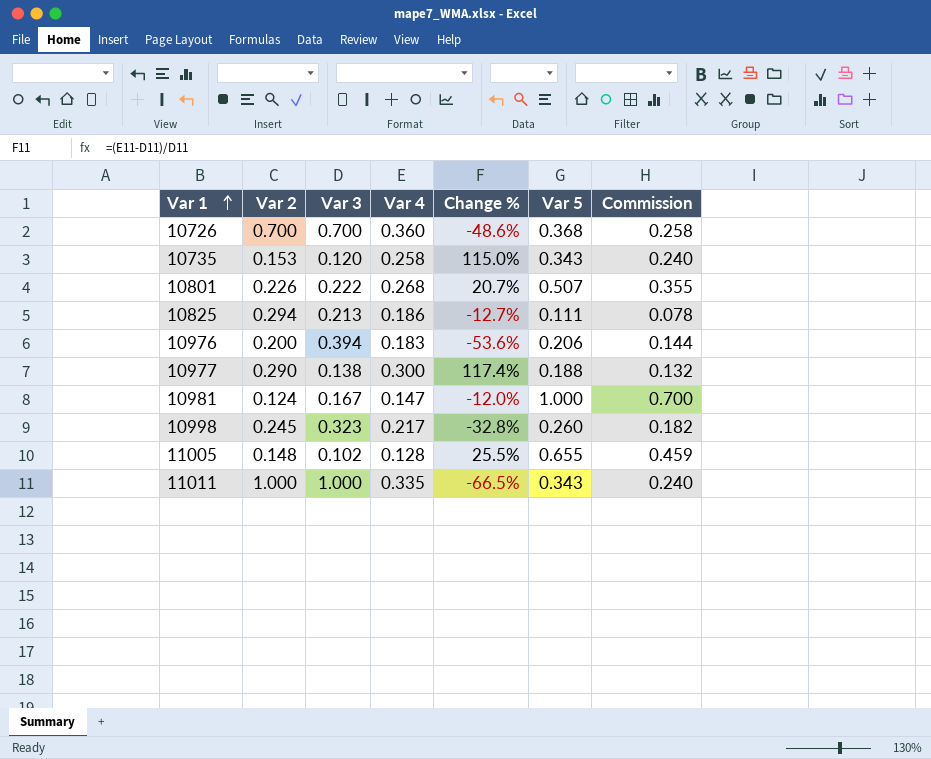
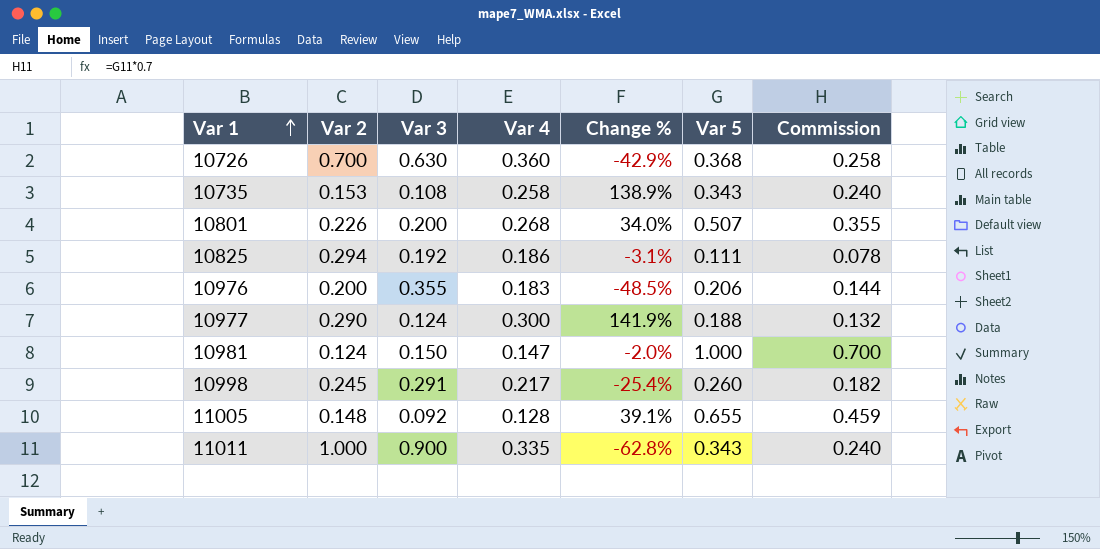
10726 | Var 3: 0.700 -> 0.630
10726 | Change %: -48.6% -> -42.9%
10735 | Var 3: 0.120 -> 0.108
10735 | Change %: 115.0% -> 138.9%
10801 | Var 3: 0.222 -> 0.200
10801 | Change %: 20.7% -> 34.0%
10825 | Var 3: 0.213 -> 0.192
10825 | Change %: -12.7% -> -3.1%
10976 | Var 3: 0.394 -> 0.355
10976 | Change %: -53.6% -> -48.5%
10977 | Var 3: 0.138 -> 0.124
10977 | Change %: 117.4% -> 141.9%
10981 | Var 3: 0.167 -> 0.150
10981 | Change %: -12.0% -> -2.0%
10998 | Var 3: 0.323 -> 0.291
10998 | Change %: -32.8% -> -25.4%
11005 | Var 3: 0.102 -> 0.092
11005 | Change %: 25.5% -> 39.1%
11011 | Var 3: 1.000 -> 0.900
11011 | Change %: -66.5% -> -62.8%

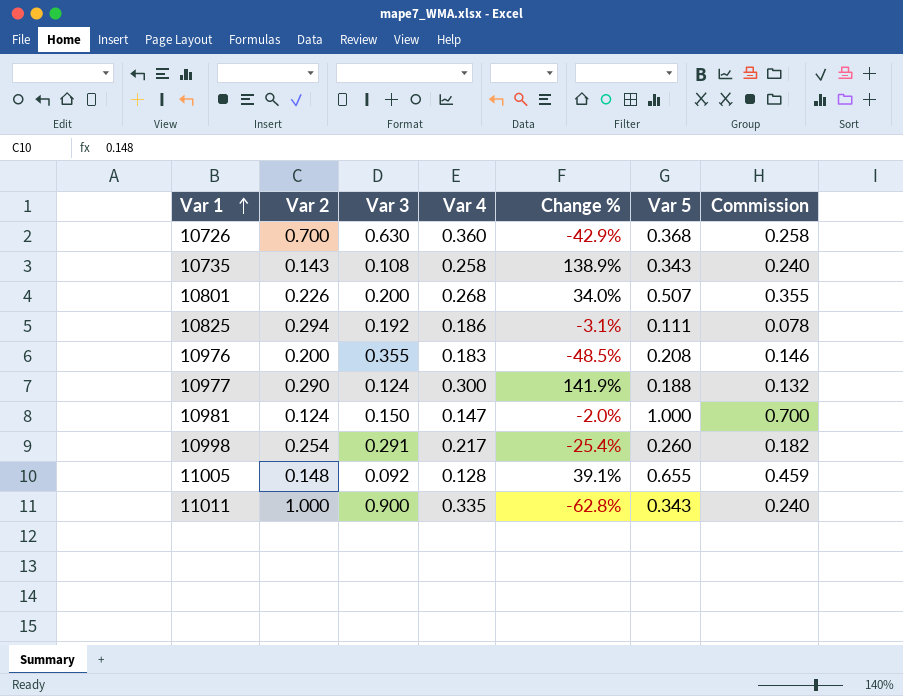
10735 | Var 2: 0.153 -> 0.143
10976 | Var 5: 0.206 -> 0.208
10976 | Commission: 0.144 -> 0.146
10998 | Var 2: 0.245 -> 0.254

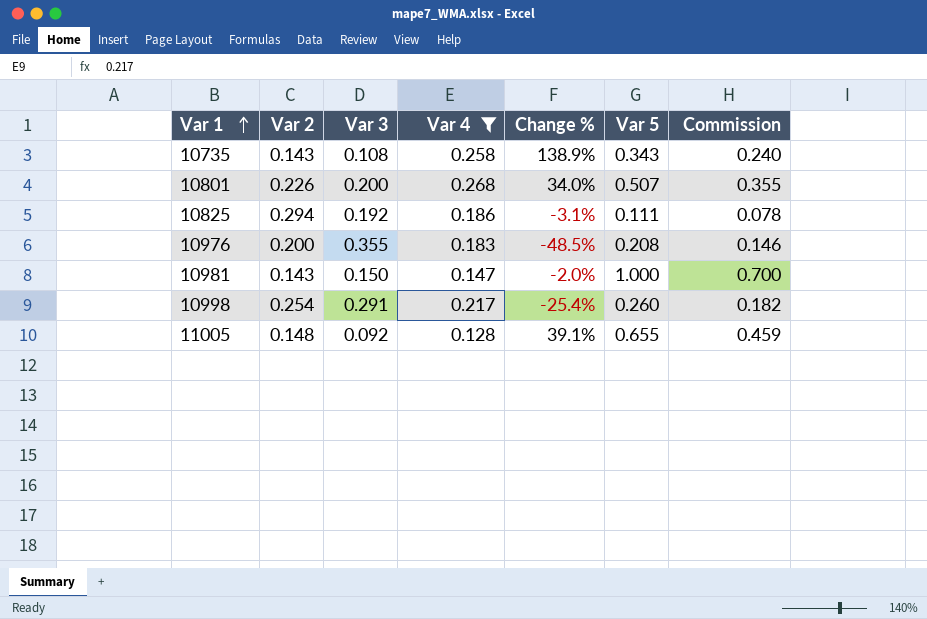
filter: none -> Var 4 <= 0.268
10981 | Var 2: 0.124 -> 0.143

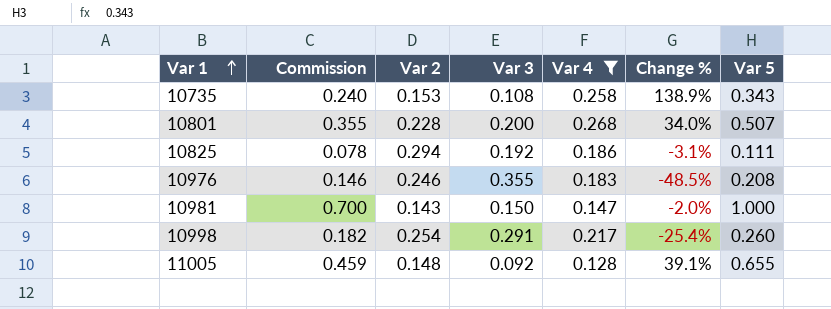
column Commission | position: 7 -> 2
10735 | Var 2: 0.143 -> 0.153
10801 | Var 2: 0.226 -> 0.228
10976 | Var 2: 0.200 -> 0.246

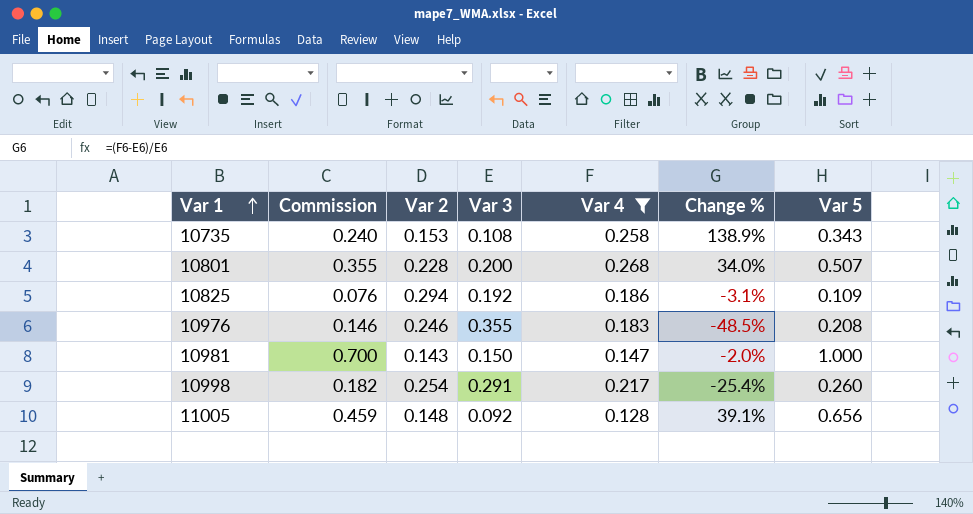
10825 | Commission: 0.078 -> 0.076
10825 | Var 5: 0.111 -> 0.109
11005 | Var 5: 0.655 -> 0.656

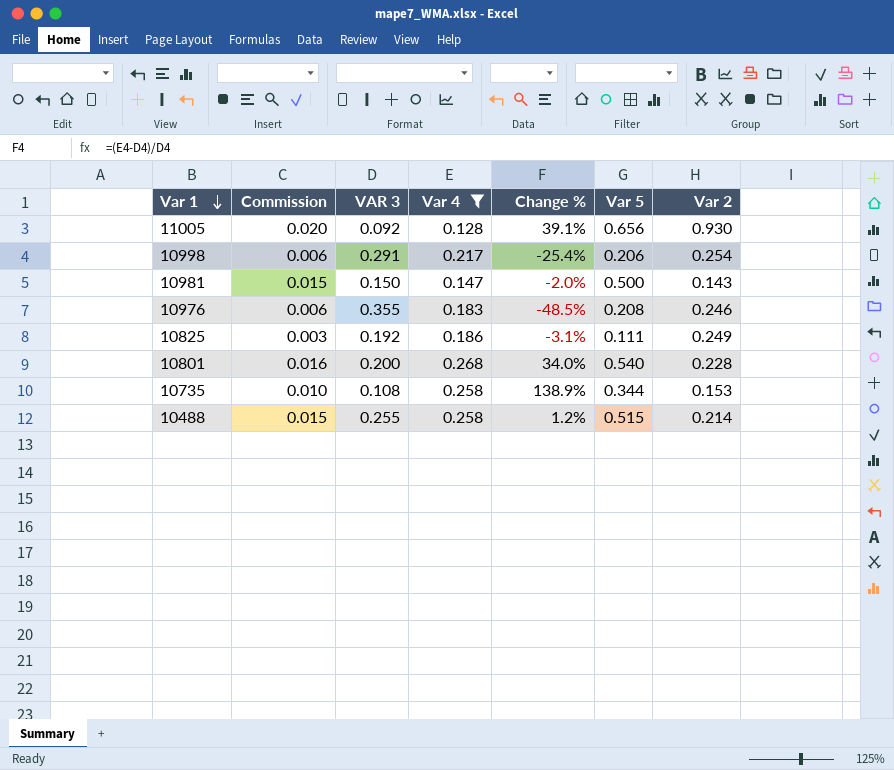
row order: Var 1 ascending -> Var 1 descending
column Commission | formula: [Var 5] * 0.7 -> [Var 5] * 0.03
column name: Var 3 -> VAR 3
column Var 2 | position: 3 -> 7
11005 | Var 2: 0.148 -> 0.930
10998 | Var 5: 0.260 -> 0.206
10981 | Var 5: 1.000 -> 0.500
10825 | Var 5: 0.109 -> 0.111
10825 | Var 2: 0.294 -> 0.249
10801 | Var 5: 0.507 -> 0.540
10735 | Var 5: 0.343 -> 0.344
row 10488: none -> 0.015 | 0.255 | 0.258 | 1.2% | 0.515 | 0.214

